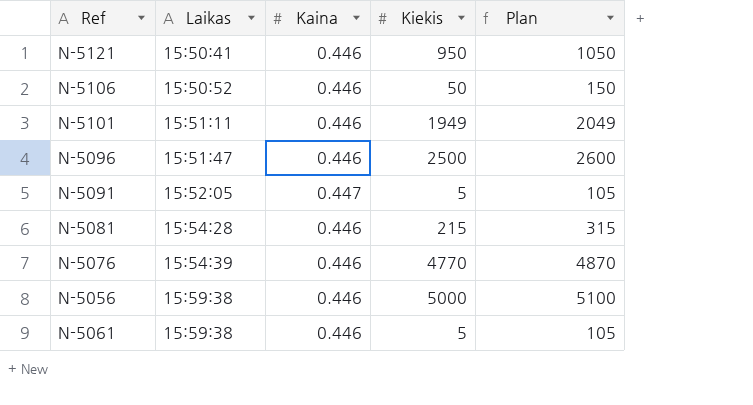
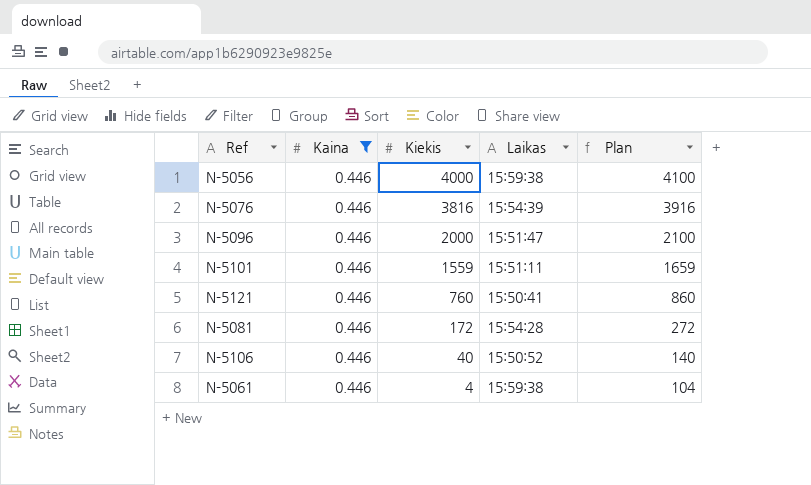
filter: none -> Kaina = 0.446
row order: Laikas ascending -> Kiekis descending
column Laikas | position: 2 -> 4
N-5056 | Kiekis: 5000 -> 4000
N-5056 | Plan: 5100 -> 4100
N-5076 | Kiekis: 4770 -> 3816
N-5076 | Plan: 4870 -> 3916
N-5096 | Kiekis: 2500 -> 2000
N-5096 | Plan: 2600 -> 2100
N-5101 | Kiekis: 1949 -> 1559
N-5101 | Plan: 2049 -> 1659
N-5121 | Kiekis: 950 -> 760
N-5121 | Plan: 1050 -> 860
N-5081 | Kiekis: 215 -> 172
N-5081 | Plan: 315 -> 272
N-5106 | Kiekis: 50 -> 40
N-5106 | Plan: 150 -> 140
N-5061 | Kiekis: 5 -> 4
N-5061 | Plan: 105 -> 104

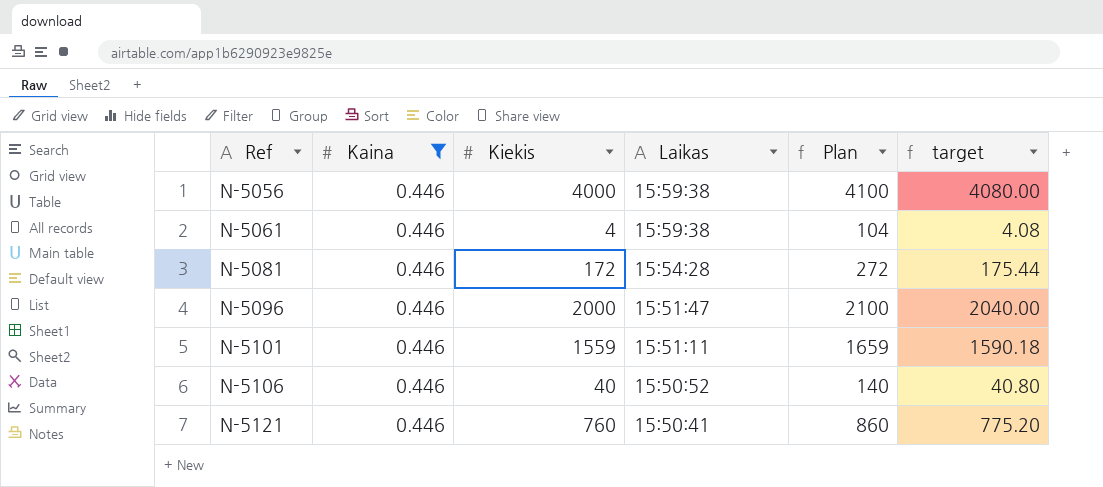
row order: Kiekis descending -> Ref ascending
column target | formula: none -> [Kiekis] * 1.02
row N-5076: 0.446 | 3816 | 15:54:39 | 3916 -> none

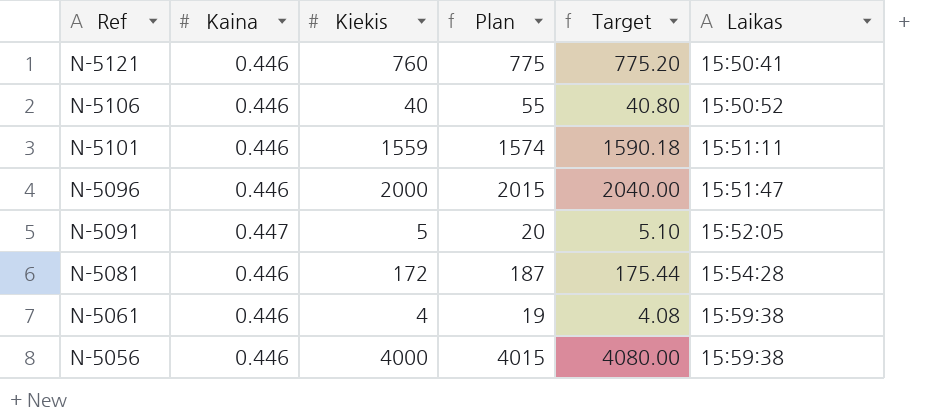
filter: Kaina = 0.446 -> none
row order: Ref ascending -> Ref descending
column Plan | formula: [Kiekis] + 100 -> [Kiekis] + 15
column name: target -> Target
column Laikas | position: 4 -> 6

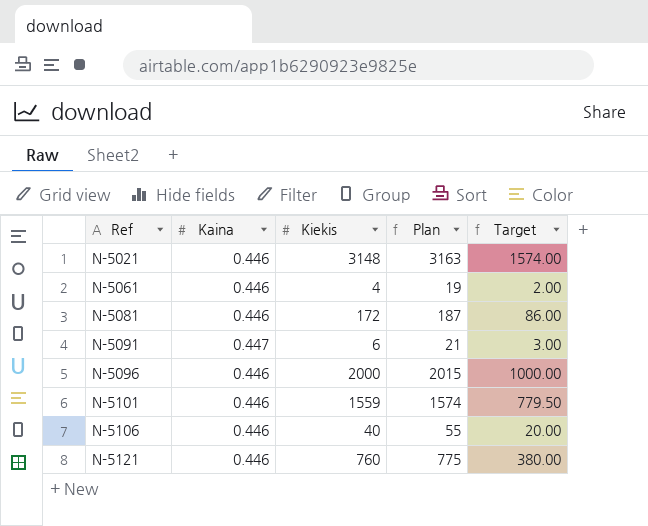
row order: Ref descending -> Ref ascending
column Laikas | position: 6 -> none
column Target | formula: [Kiekis] * 1.02 -> [Kiekis] * 0.5
row N-5056: 0.446 | 4000 | 4015 | 4080.00 | 15:59:38 -> none
row N-5021: none -> 0.446 | 3148 | 3163 | 1574.00
N-5091 | Kiekis: 5 -> 6
N-5091 | Plan: 20 -> 21

